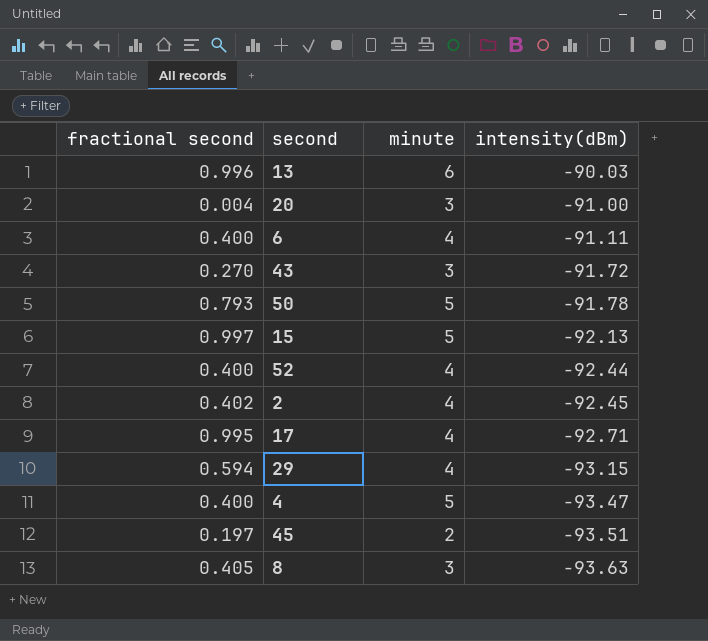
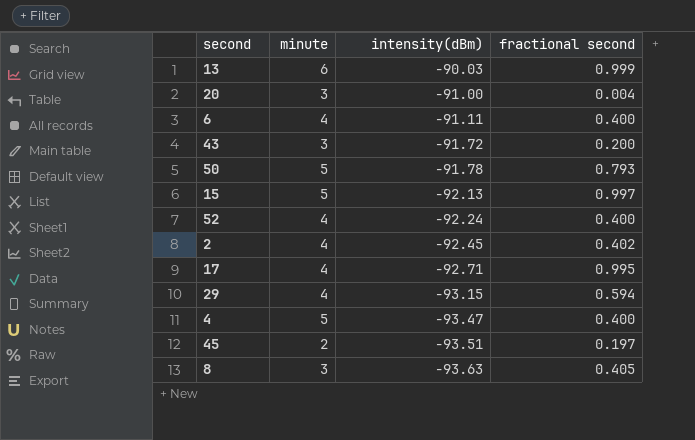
column fractional second | position: 1 -> 4
13 | fractional second: 0.996 -> 0.999
43 | fractional second: 0.270 -> 0.200
52 | intensity(dBm): -92.44 -> -92.24

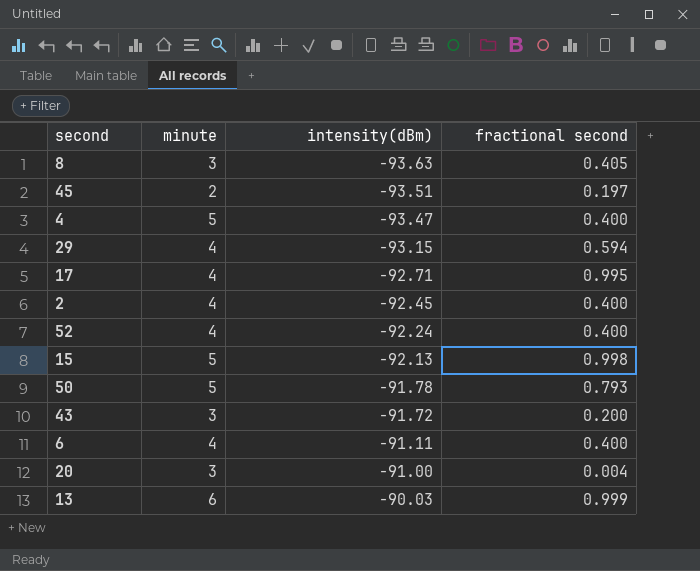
row order: intensity(dBm) descending -> intensity(dBm) ascending
2 | fractional second: 0.402 -> 0.400
15 | fractional second: 0.997 -> 0.998

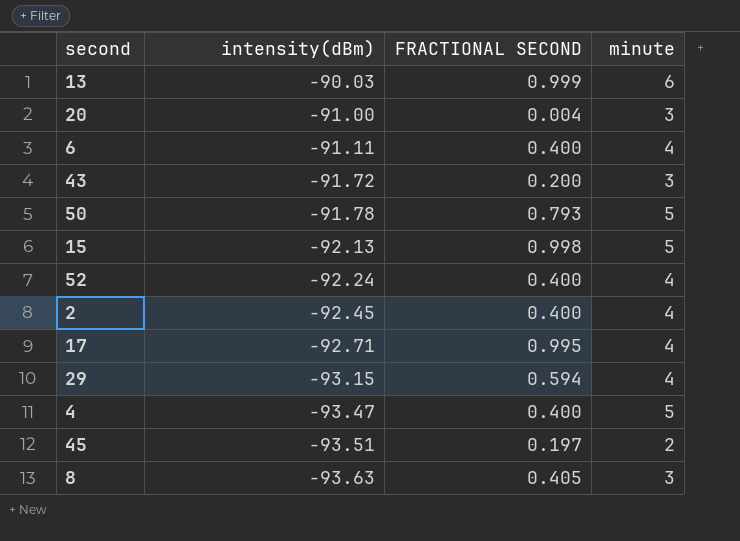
row order: intensity(dBm) ascending -> intensity(dBm) descending
column name: fractional second -> FRACTIONAL SECOND
column minute | position: 2 -> 4

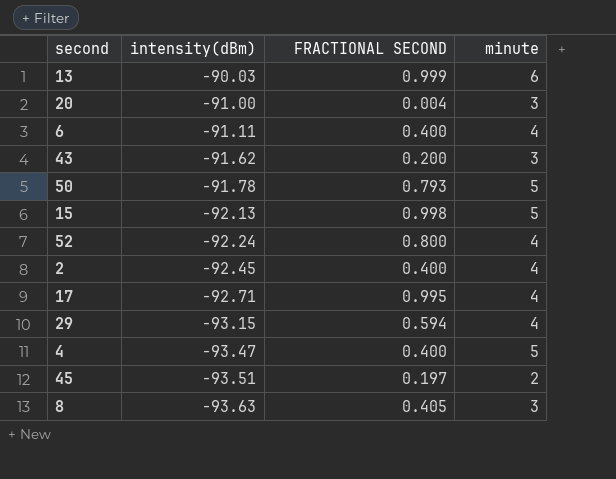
43 | intensity(dBm): -91.72 -> -91.62
52 | FRACTIONAL SECOND: 0.400 -> 0.800

